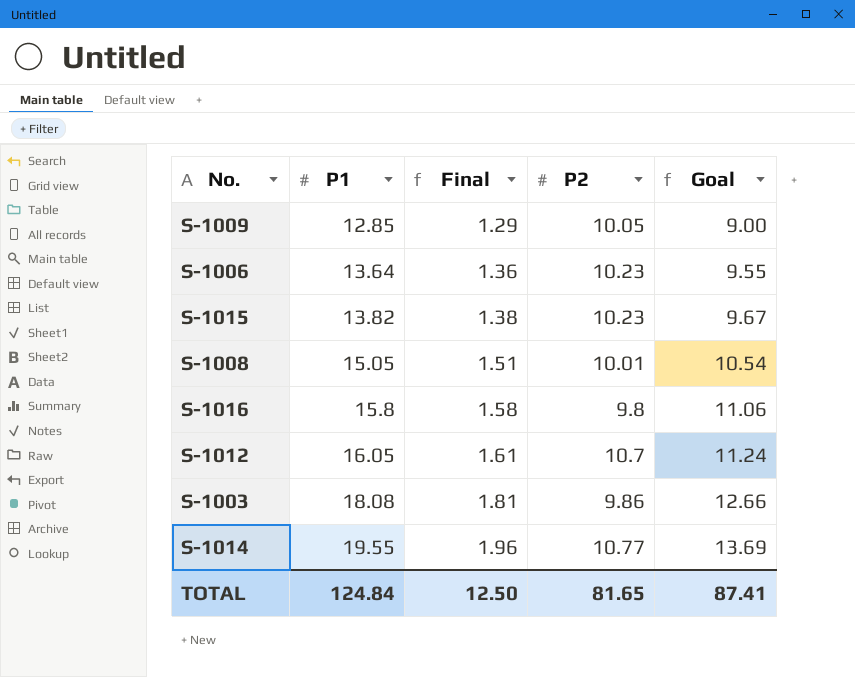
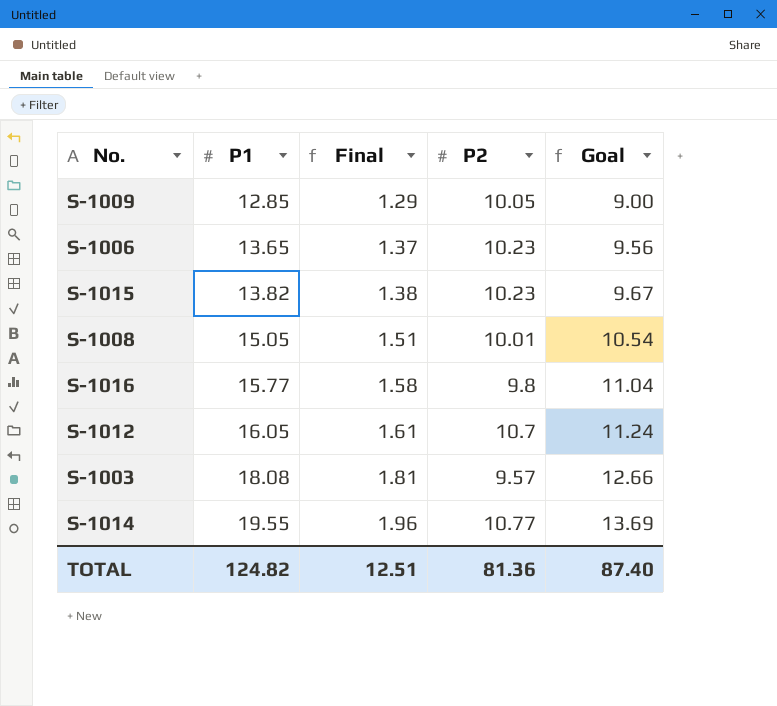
S-1006 | P1: 13.64 -> 13.65
S-1006 | Final: 1.36 -> 1.37
S-1006 | Goal: 9.55 -> 9.56
S-1016 | P1: 15.8 -> 15.77
S-1016 | Goal: 11.06 -> 11.04
S-1003 | P2: 9.86 -> 9.57
TOTAL | P1: 124.84 -> 124.82
TOTAL | Final: 12.50 -> 12.51
TOTAL | P2: 81.65 -> 81.36
TOTAL | Goal: 87.41 -> 87.40

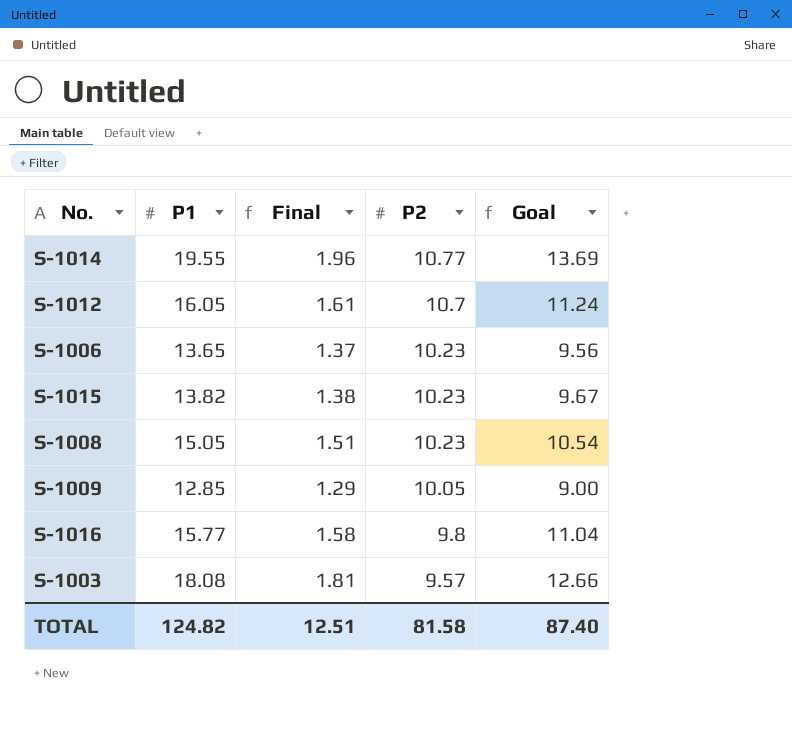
row order: P1 ascending -> P2 descending
S-1008 | P2: 10.01 -> 10.23
TOTAL | P2: 81.36 -> 81.58

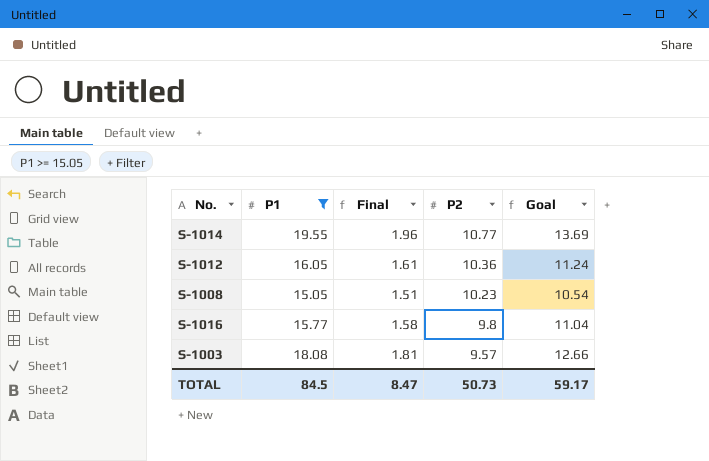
filter: none -> P1 >= 15.05
S-1012 | P2: 10.7 -> 10.36
TOTAL | P1: 124.82 -> 84.5
TOTAL | Final: 12.51 -> 8.47
TOTAL | P2: 81.58 -> 50.73
TOTAL | Goal: 87.40 -> 59.17

